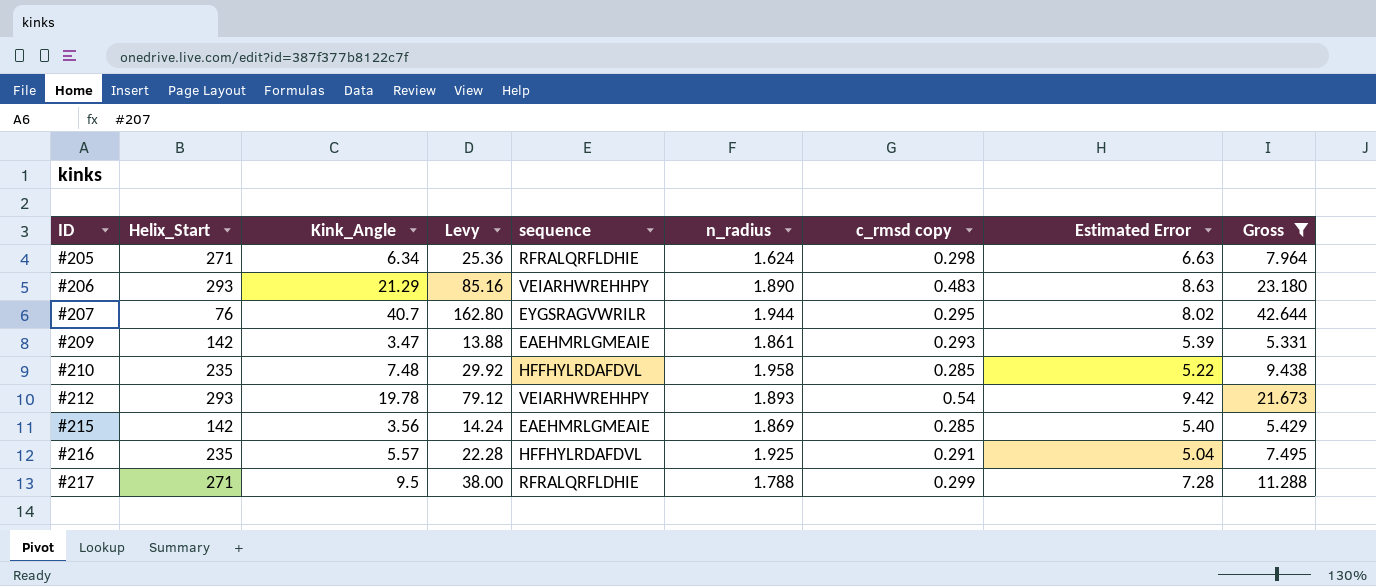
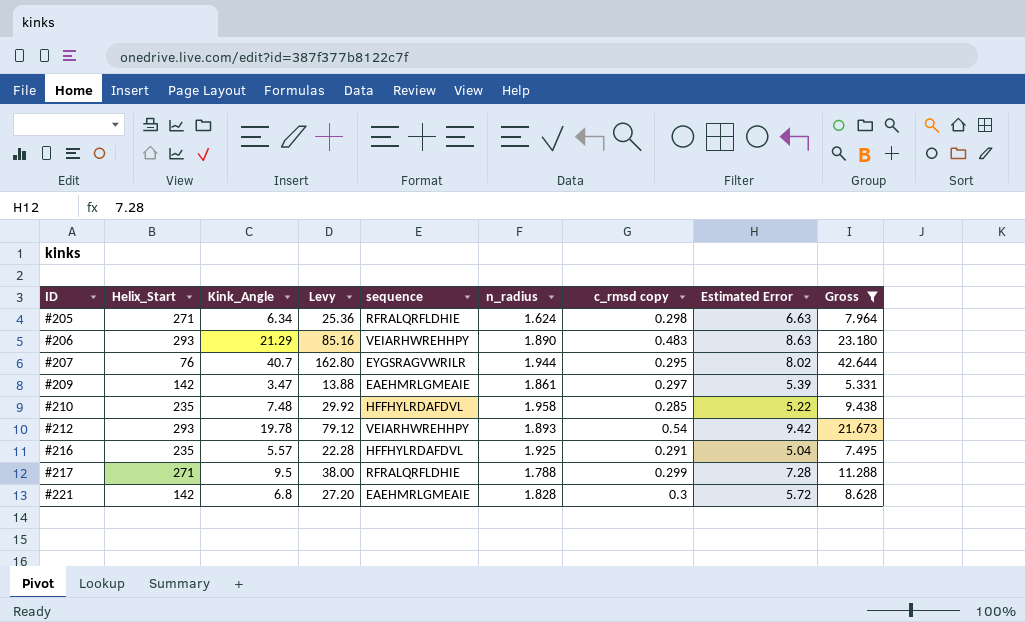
row #215: 142 | 3.56 | 14.24 | EAEHMRLGMEAIE | 1.869 | 0.285 | 5.40 | 5.429 -> none
#209 | c_rmsd copy: 0.293 -> 0.297
row #221: none -> 142 | 6.8 | 27.20 | EAEHMRLGMEAIE | 1.828 | 0.3 | 5.72 | 8.628

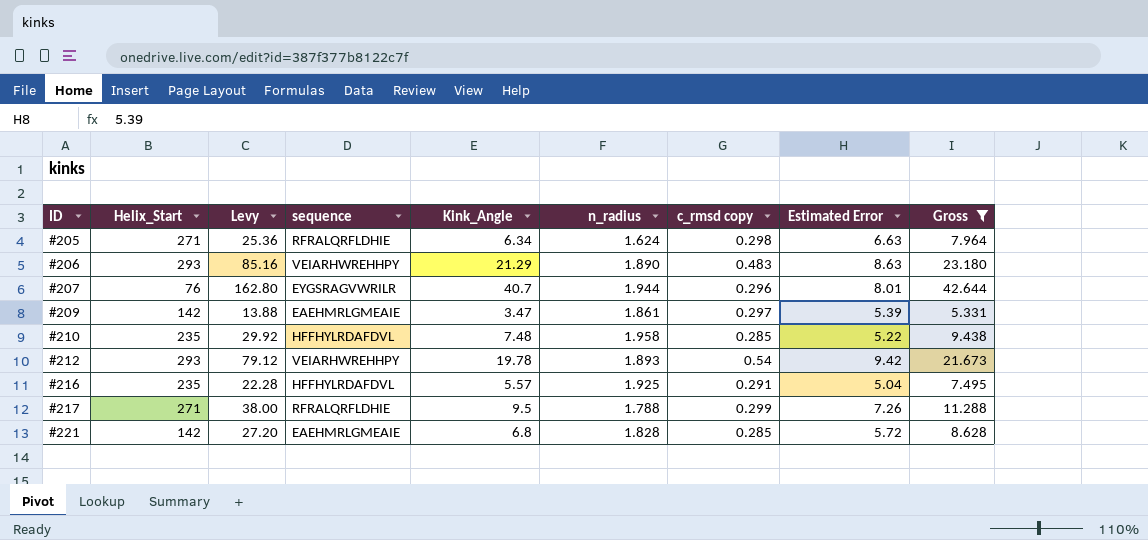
column Kink_Angle | position: 3 -> 5
#207 | c_rmsd copy: 0.295 -> 0.296
#207 | Estimated Error: 8.02 -> 8.01
#217 | Estimated Error: 7.28 -> 7.26
#221 | c_rmsd copy: 0.3 -> 0.285

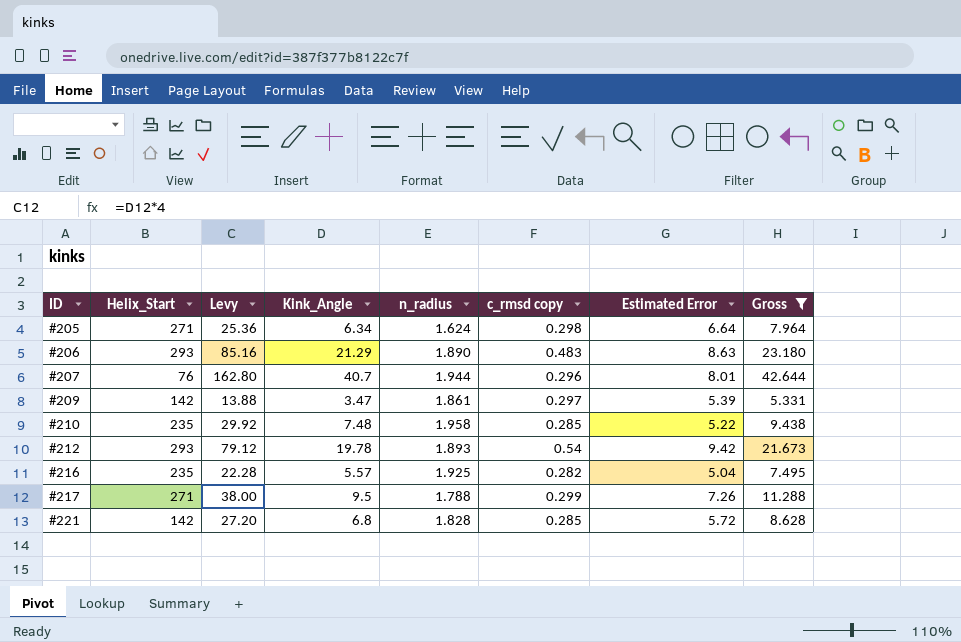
column sequence | position: 4 -> none
#205 | Estimated Error: 6.63 -> 6.64
#216 | c_rmsd copy: 0.291 -> 0.282

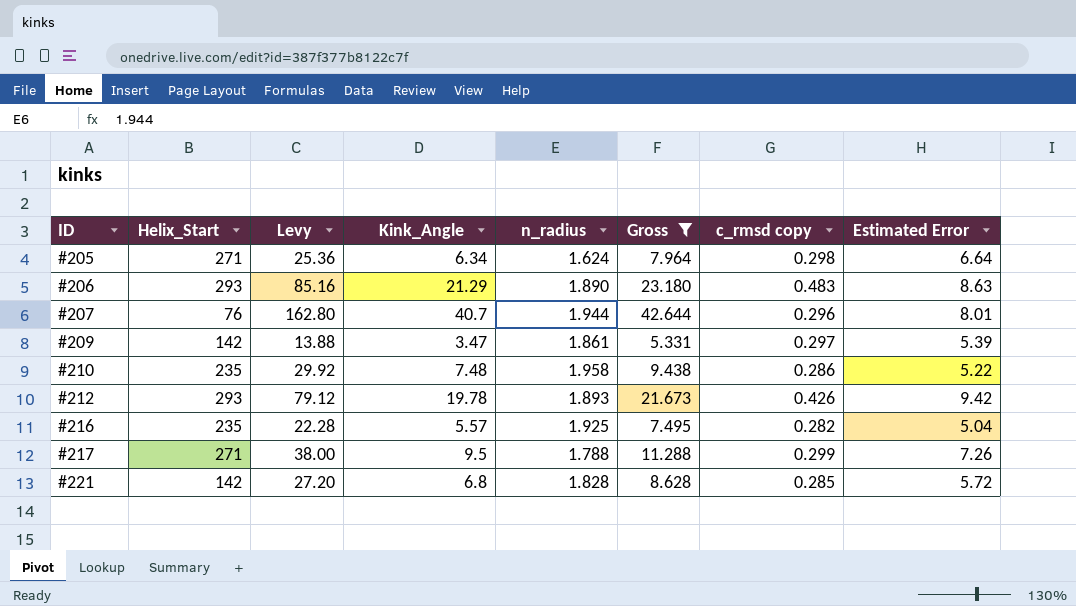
column Gross | position: 8 -> 6
#210 | c_rmsd copy: 0.285 -> 0.286
#212 | c_rmsd copy: 0.54 -> 0.426

